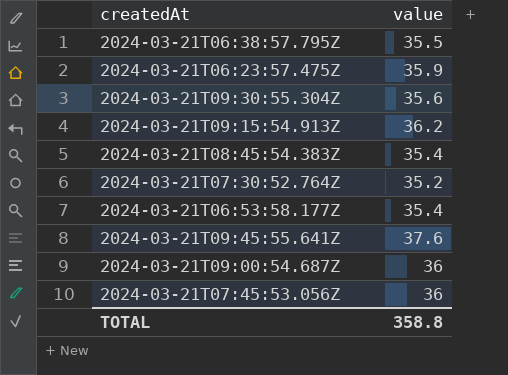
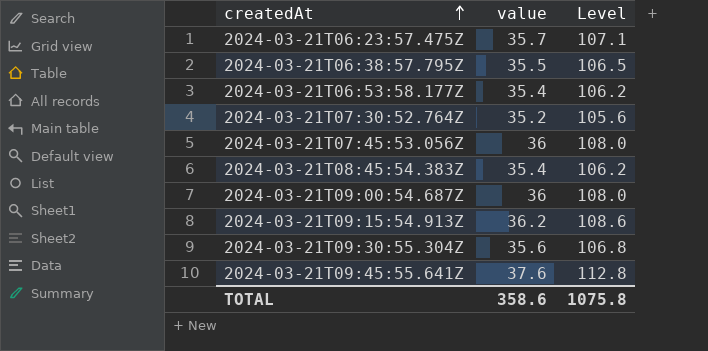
row order: none -> createdAt ascending
column Level | formula: none -> [value] * 3
2024-03-21T06:23:57.475Z | value: 35.9 -> 35.7
TOTAL | value: 358.8 -> 358.6

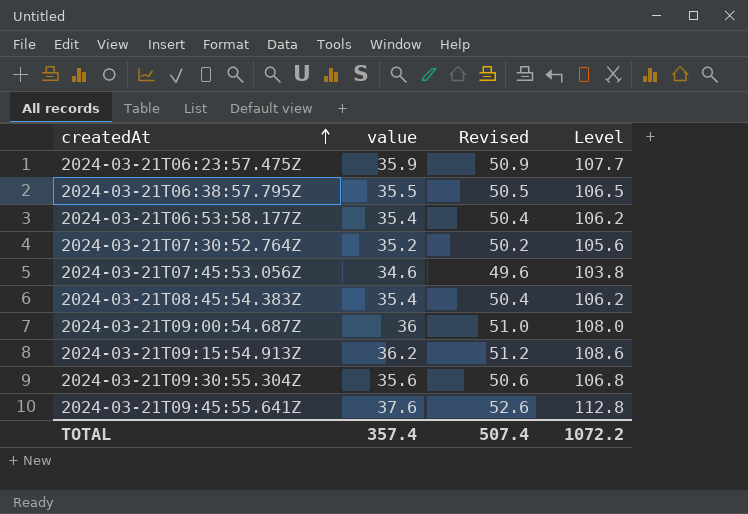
column Revised | formula: none -> [value] + 15
2024-03-21T06:23:57.475Z | value: 35.7 -> 35.9
2024-03-21T06:23:57.475Z | Level: 107.1 -> 107.7
2024-03-21T07:45:53.056Z | value: 36 -> 34.6
2024-03-21T07:45:53.056Z | Level: 108.0 -> 103.8
TOTAL | value: 358.6 -> 357.4
TOTAL | Level: 1075.8 -> 1072.2

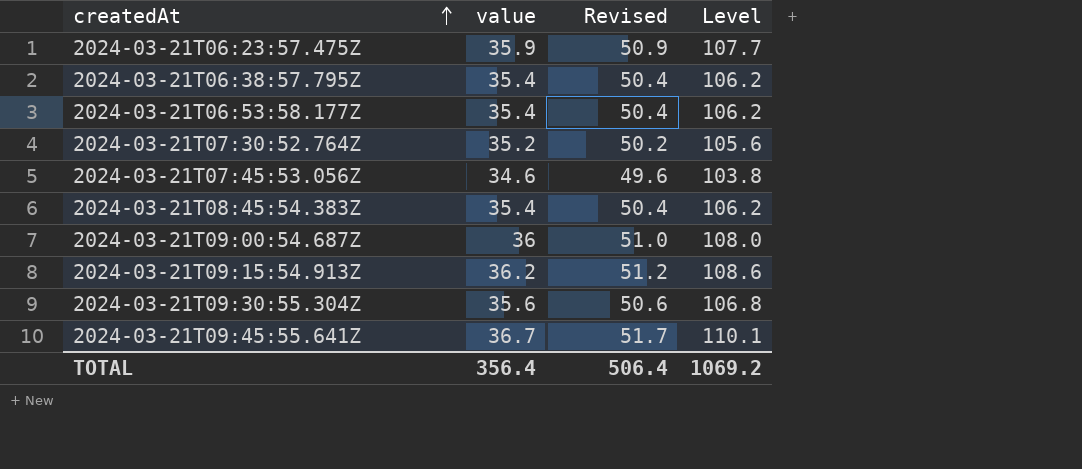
2024-03-21T06:38:57.795Z | value: 35.5 -> 35.4
2024-03-21T06:38:57.795Z | Revised: 50.5 -> 50.4
2024-03-21T06:38:57.795Z | Level: 106.5 -> 106.2
2024-03-21T09:45:55.641Z | value: 37.6 -> 36.7
2024-03-21T09:45:55.641Z | Revised: 52.6 -> 51.7
2024-03-21T09:45:55.641Z | Level: 112.8 -> 110.1
TOTAL | value: 357.4 -> 356.4
TOTAL | Revised: 507.4 -> 506.4
TOTAL | Level: 1072.2 -> 1069.2

